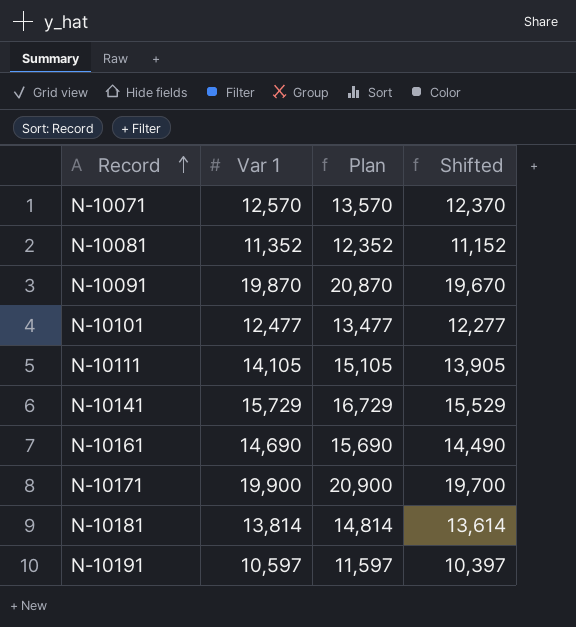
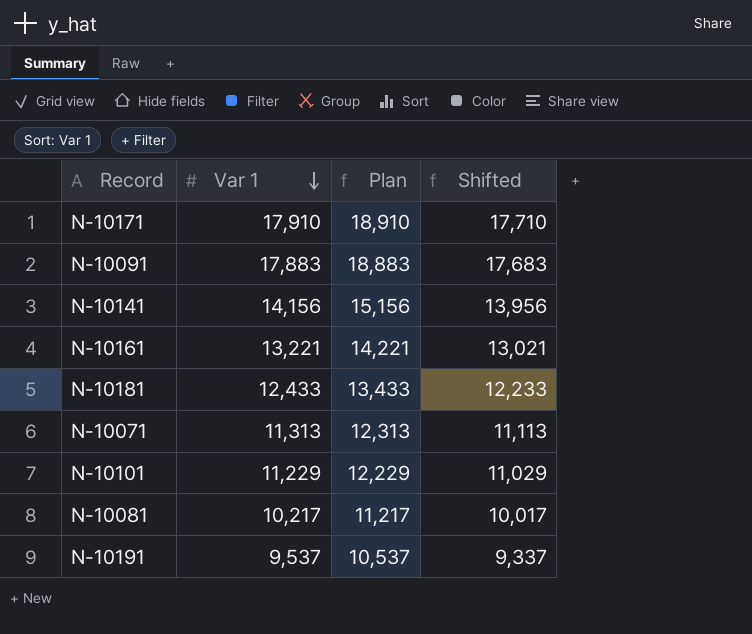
row order: Record ascending -> Var 1 descending
row N-10111: 14,105 | 15,105 | 13,905 -> none
N-10171 | Var 1: 19,900 -> 17,910
N-10171 | Plan: 20,900 -> 18,910
N-10171 | Shifted: 19,700 -> 17,710
N-10091 | Var 1: 19,870 -> 17,883
N-10091 | Plan: 20,870 -> 18,883
N-10091 | Shifted: 19,670 -> 17,683
N-10141 | Var 1: 15,729 -> 14,156
N-10141 | Plan: 16,729 -> 15,156
N-10141 | Shifted: 15,529 -> 13,956
N-10161 | Var 1: 14,690 -> 13,221
N-10161 | Plan: 15,690 -> 14,221
N-10161 | Shifted: 14,490 -> 13,021
N-10181 | Var 1: 13,814 -> 12,433
N-10181 | Plan: 14,814 -> 13,433
N-10181 | Shifted: 13,614 -> 12,233
N-10071 | Var 1: 12,570 -> 11,313
N-10071 | Plan: 13,570 -> 12,313
N-10071 | Shifted: 12,370 -> 11,113
N-10101 | Var 1: 12,477 -> 11,229
N-10101 | Plan: 13,477 -> 12,229
N-10101 | Shifted: 12,277 -> 11,029
N-10081 | Var 1: 11,352 -> 10,217
N-10081 | Plan: 12,352 -> 11,217
N-10081 | Shifted: 11,152 -> 10,017
N-10191 | Var 1: 10,597 -> 9,537
N-10191 | Plan: 11,597 -> 10,537
N-10191 | Shifted: 10,397 -> 9,337

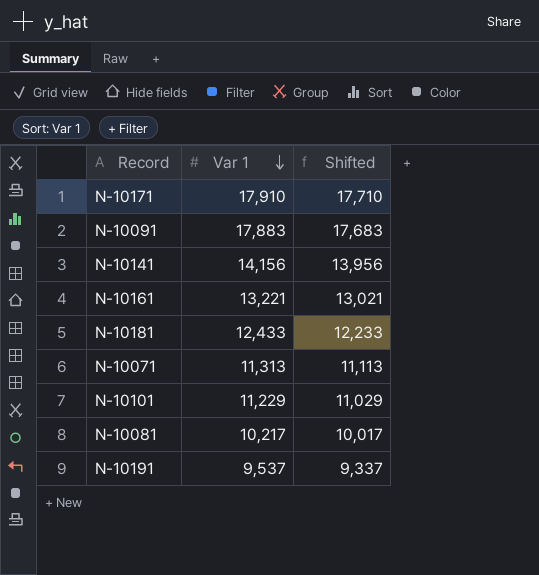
column Plan | formula: [Var 1] + 1000 -> none

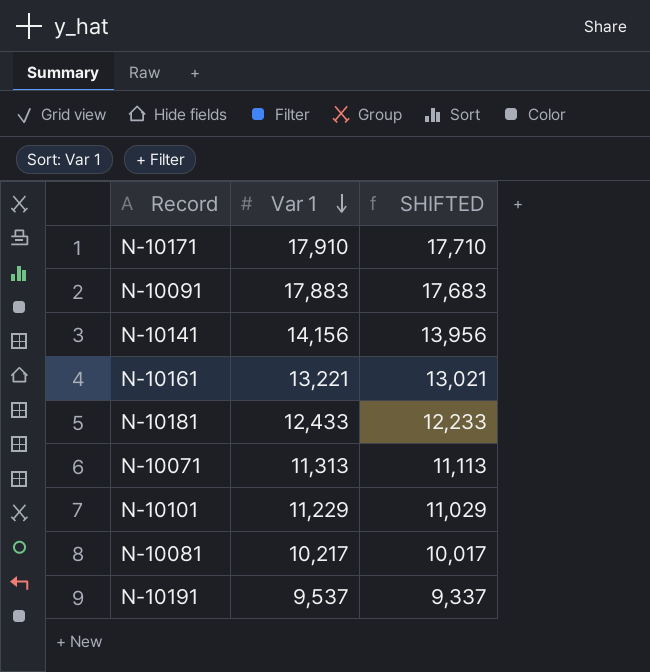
column name: Shifted -> SHIFTED

